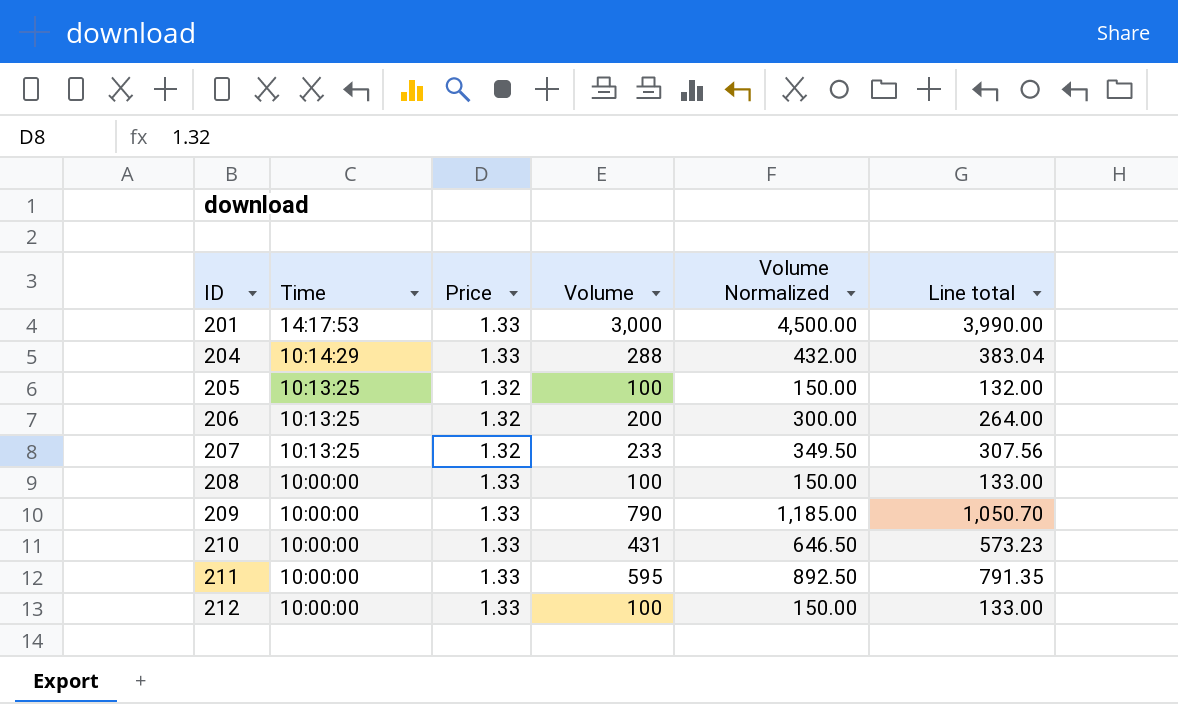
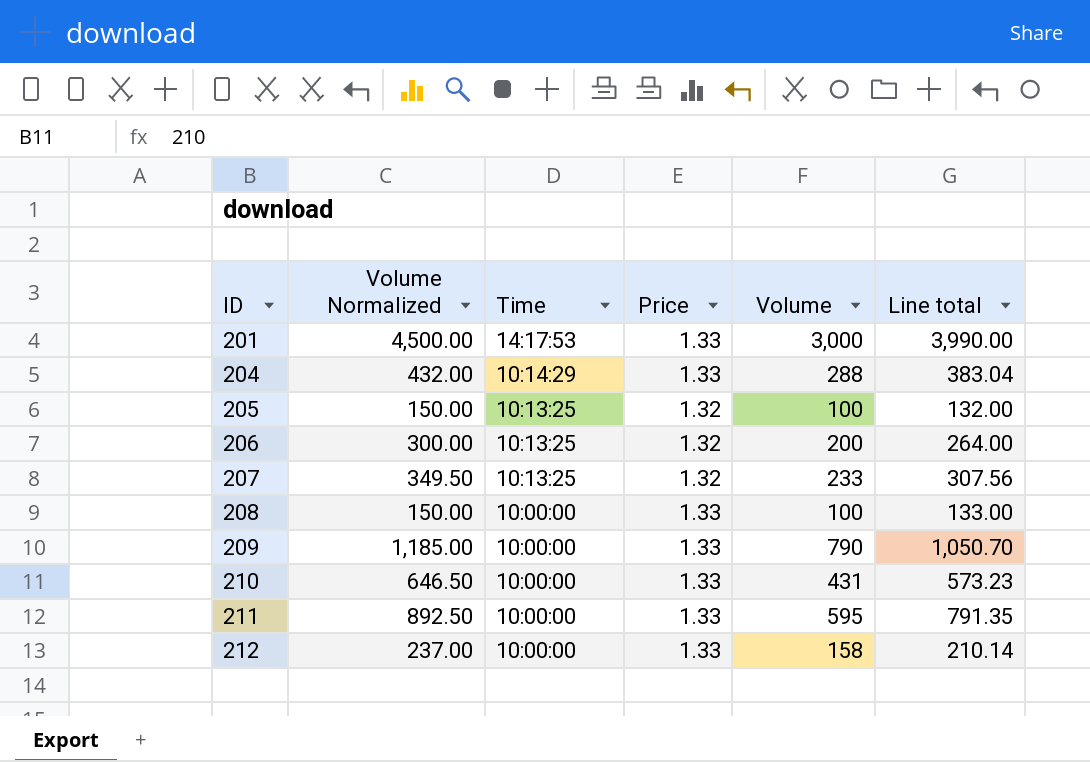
column Volume Normalized | position: 5 -> 2
212 | Volume Normalized: 150.00 -> 237.00
212 | Volume: 100 -> 158
212 | Line total: 133.00 -> 210.14

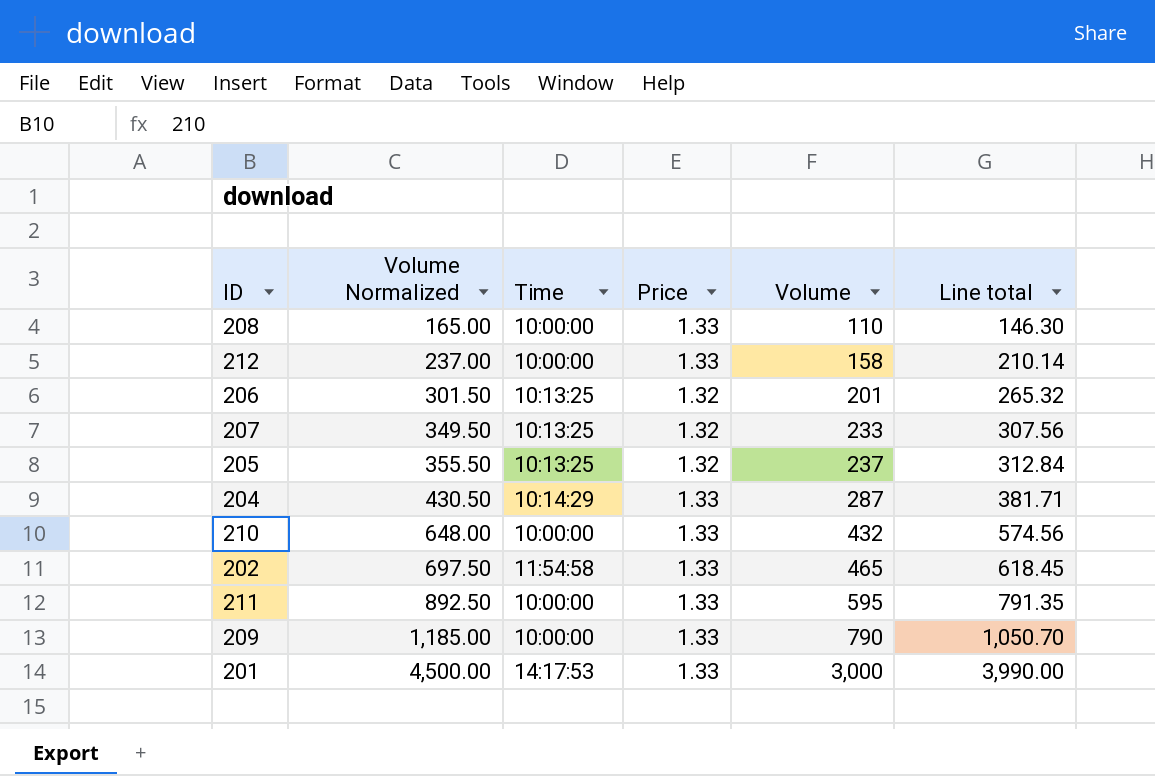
row order: ID ascending -> Volume Normalized ascending
208 | Volume Normalized: 150.00 -> 165.00
208 | Volume: 100 -> 110
208 | Line total: 133.00 -> 146.30
206 | Volume Normalized: 300.00 -> 301.50
206 | Volume: 200 -> 201
206 | Line total: 264.00 -> 265.32
205 | Volume Normalized: 150.00 -> 355.50
205 | Volume: 100 -> 237
205 | Line total: 132.00 -> 312.84
204 | Volume Normalized: 432.00 -> 430.50
204 | Volume: 288 -> 287
204 | Line total: 383.04 -> 381.71
210 | Volume Normalized: 646.50 -> 648.00
210 | Volume: 431 -> 432
210 | Line total: 573.23 -> 574.56
row 202: none -> 697.50 | 11:54:58 | 1.33 | 465 | 618.45

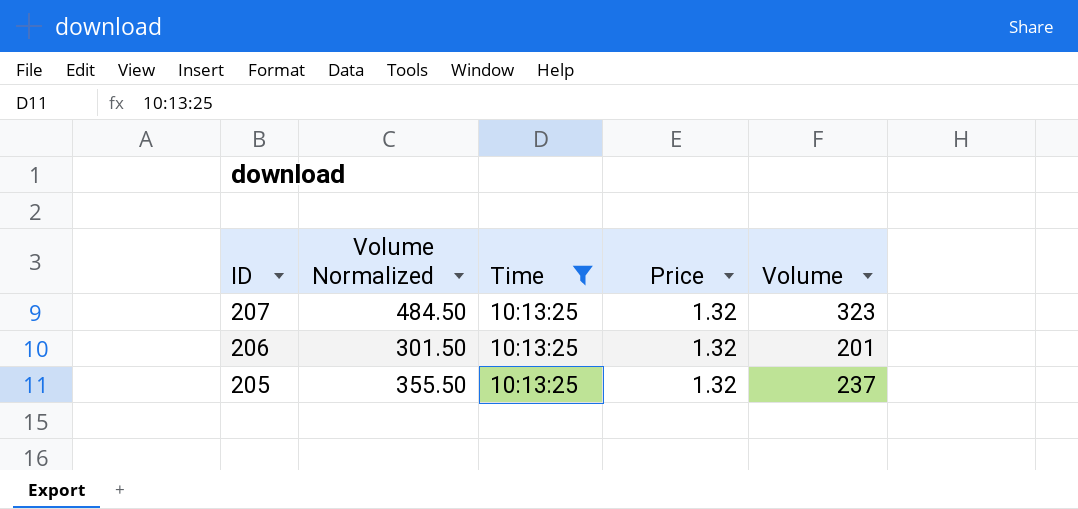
filter: none -> Time = 10:13:25
row order: Volume Normalized ascending -> ID descending
column Line total | formula: [Price] * [Volume] -> none
207 | Volume Normalized: 349.50 -> 484.50
207 | Volume: 233 -> 323

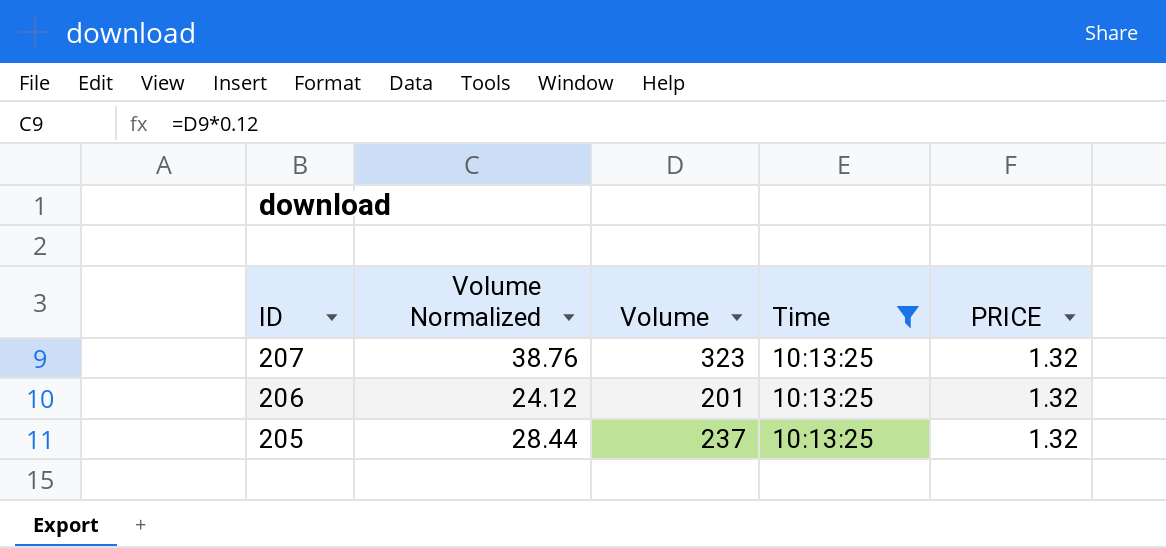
column Volume Normalized | formula: [Volume] * 1.5 -> [Volume] * 0.12
column Volume | position: 5 -> 3
column name: Price -> PRICE

